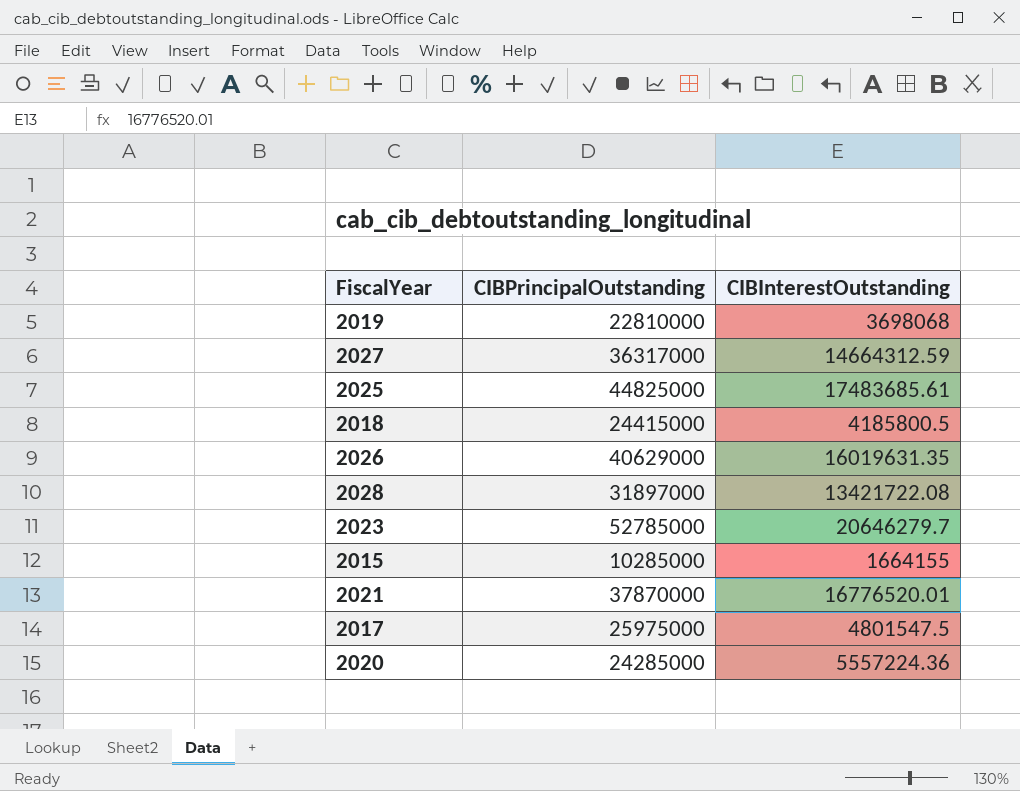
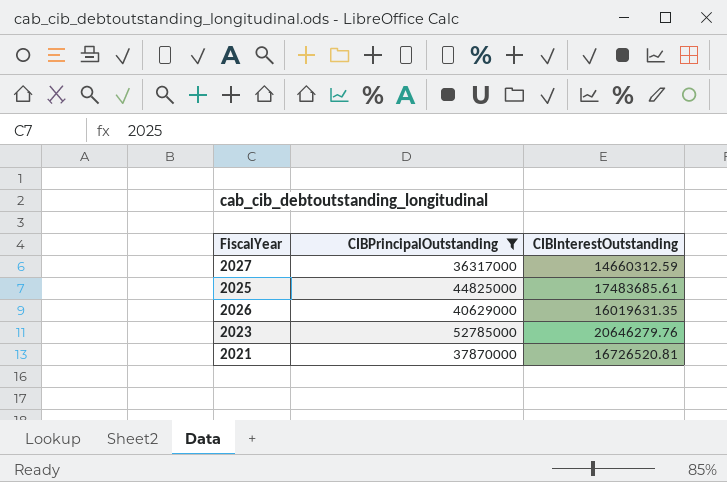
filter: none -> CIBPrincipalOutstanding >= 36317000
2027 | CIBInterestOutstanding: 14664312.59 -> 14660312.59
2023 | CIBInterestOutstanding: 20646279.7 -> 20646279.76
2021 | CIBInterestOutstanding: 16776520.01 -> 16726520.81

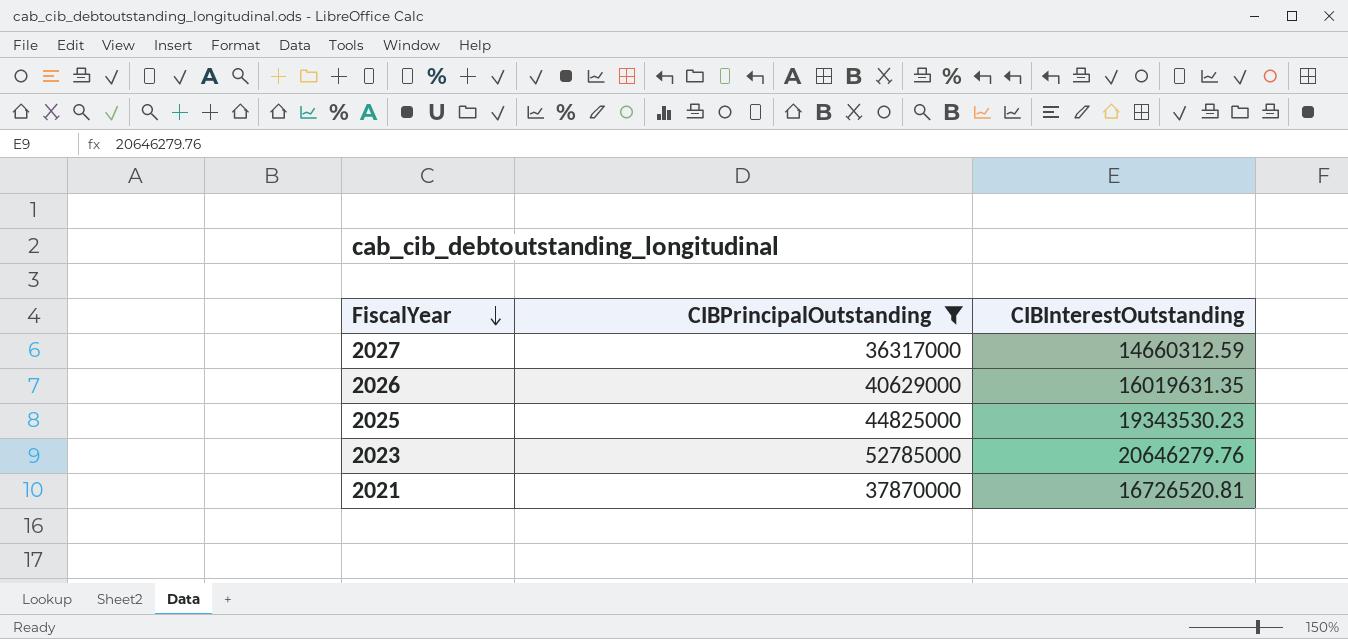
row order: none -> FiscalYear descending
2025 | CIBInterestOutstanding: 17483685.61 -> 19343530.23

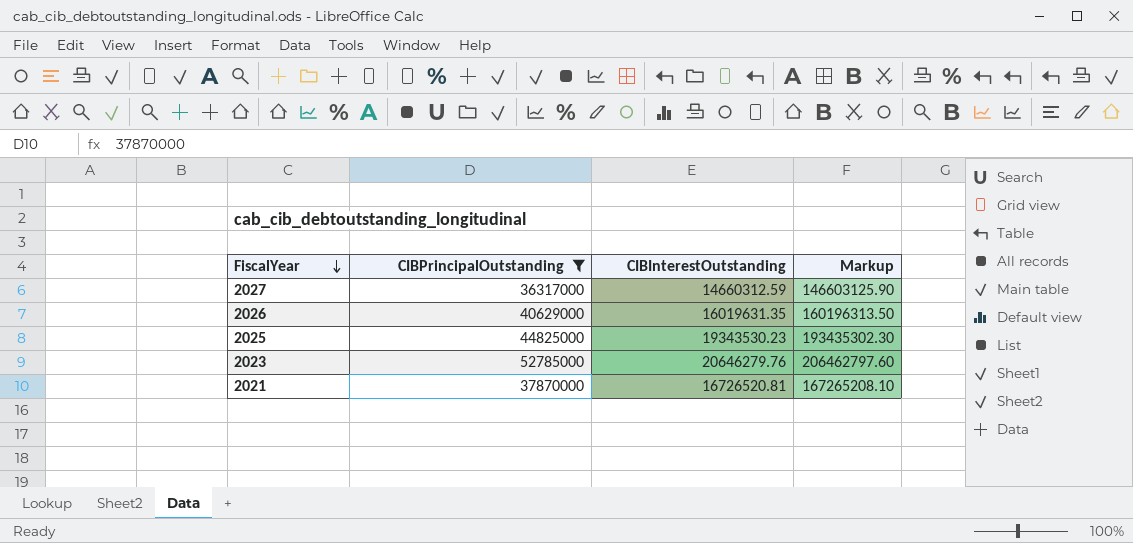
column Markup | formula: none -> [CIBInterestOutstanding] * 10

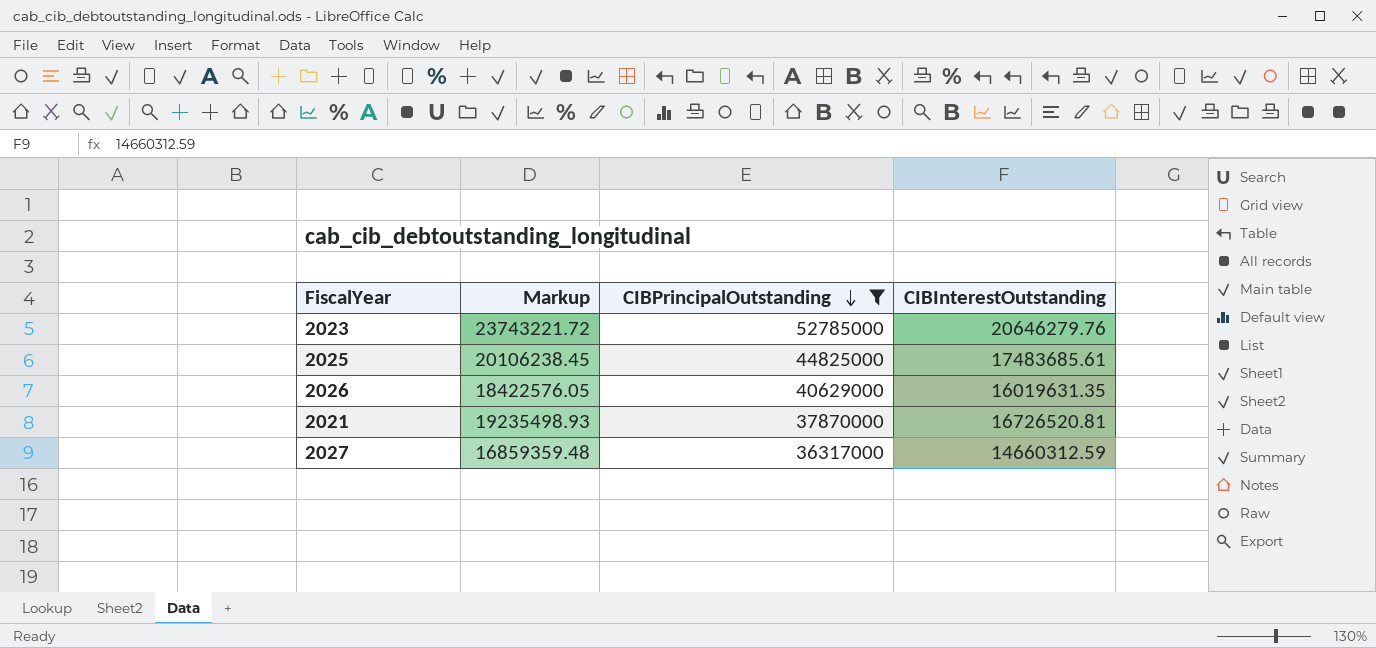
row order: FiscalYear descending -> CIBPrincipalOutstanding descending
column Markup | formula: [CIBInterestOutstanding] * 10 -> [CIBInterestOutstanding] * 1.15
column Markup | position: 4 -> 2
2025 | CIBInterestOutstanding: 19343530.23 -> 17483685.61

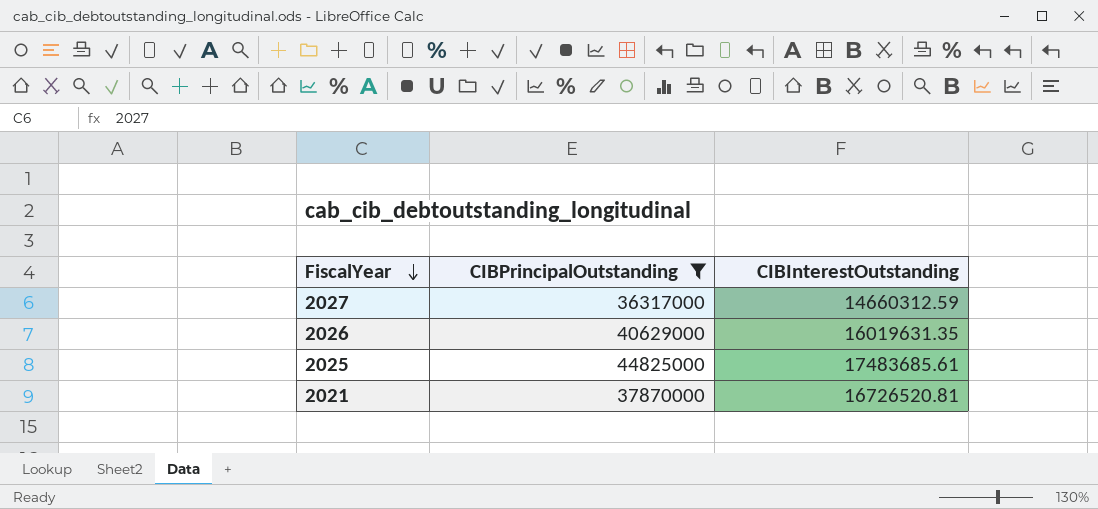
row order: CIBPrincipalOutstanding descending -> FiscalYear descending
column Markup | formula: [CIBInterestOutstanding] * 1.15 -> none
row 2023: 23743221.72 | 52785000 | 20646279.76 -> none

